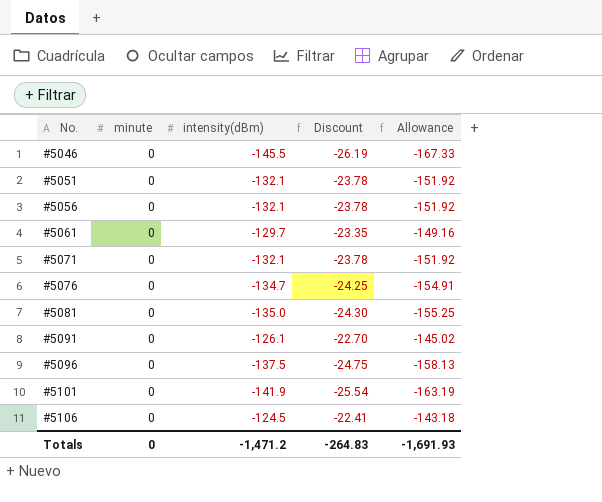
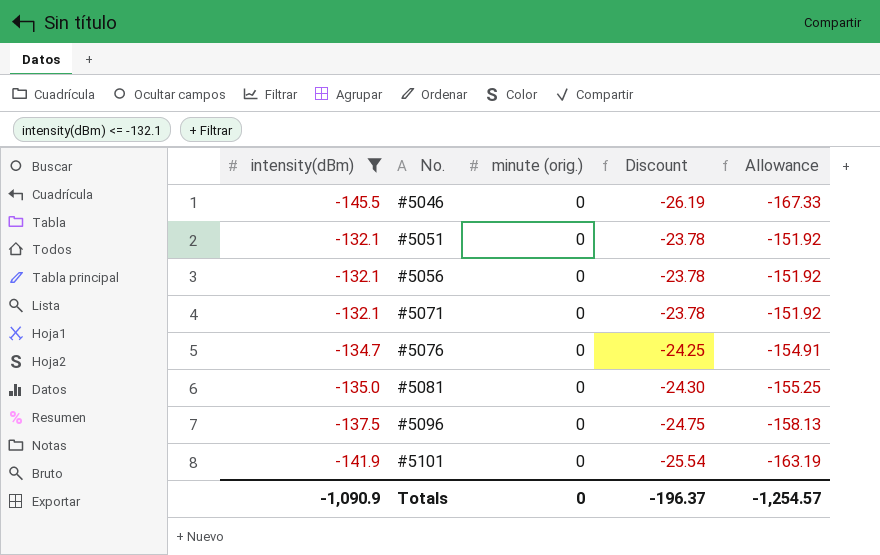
filter: none -> intensity(dBm) <= -132.1
column intensity(dBm) | position: 3 -> 1
column name: minute -> minute (orig.)
Totals | intensity(dBm): -1,471.2 -> -1,090.9
Totals | Discount: -264.83 -> -196.37
Totals | Allowance: -1,691.93 -> -1,254.57

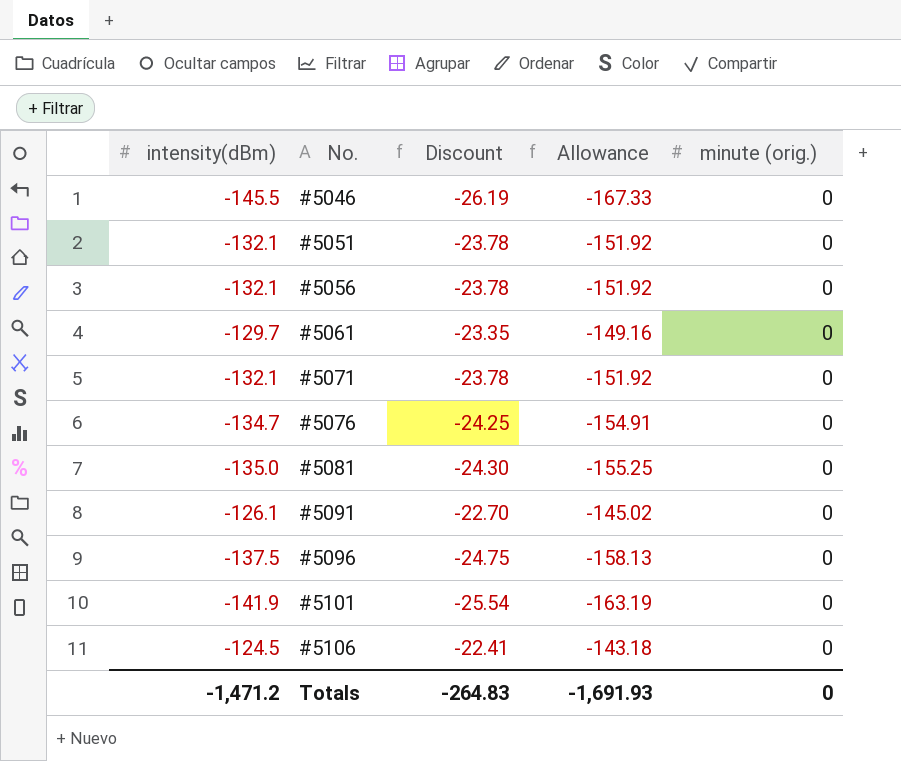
filter: intensity(dBm) <= -132.1 -> none
column minute (orig.) | position: 3 -> 5
Totals | intensity(dBm): -1,090.9 -> -1,471.2
Totals | Discount: -196.37 -> -264.83
Totals | Allowance: -1,254.57 -> -1,691.93

